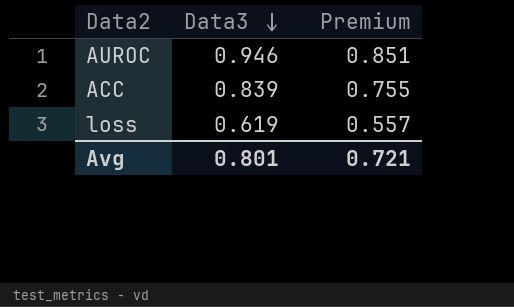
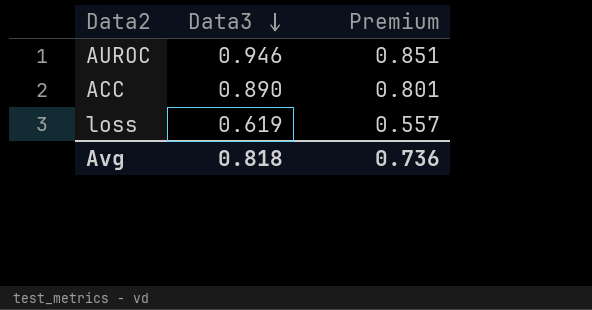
ACC | Data3: 0.839 -> 0.890
ACC | Premium: 0.755 -> 0.801
Avg | Data3: 0.801 -> 0.818
Avg | Premium: 0.721 -> 0.736

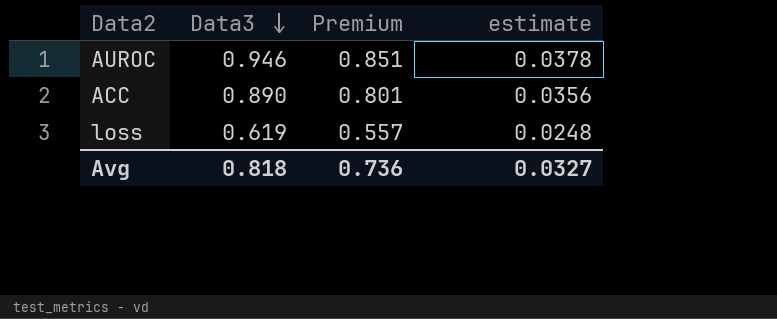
column estimate | formula: none -> [Data3] * 0.04

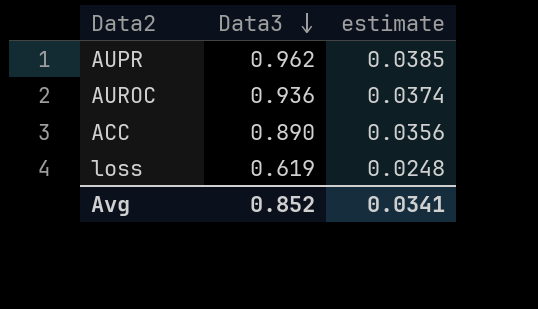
column Premium | formula: [Data3] * 0.9 -> none
row AUPR: none -> 0.962 | 0.0385
AUROC | Data3: 0.946 -> 0.936
AUROC | estimate: 0.0378 -> 0.0374
Avg | Data3: 0.818 -> 0.852
Avg | estimate: 0.0327 -> 0.0341

